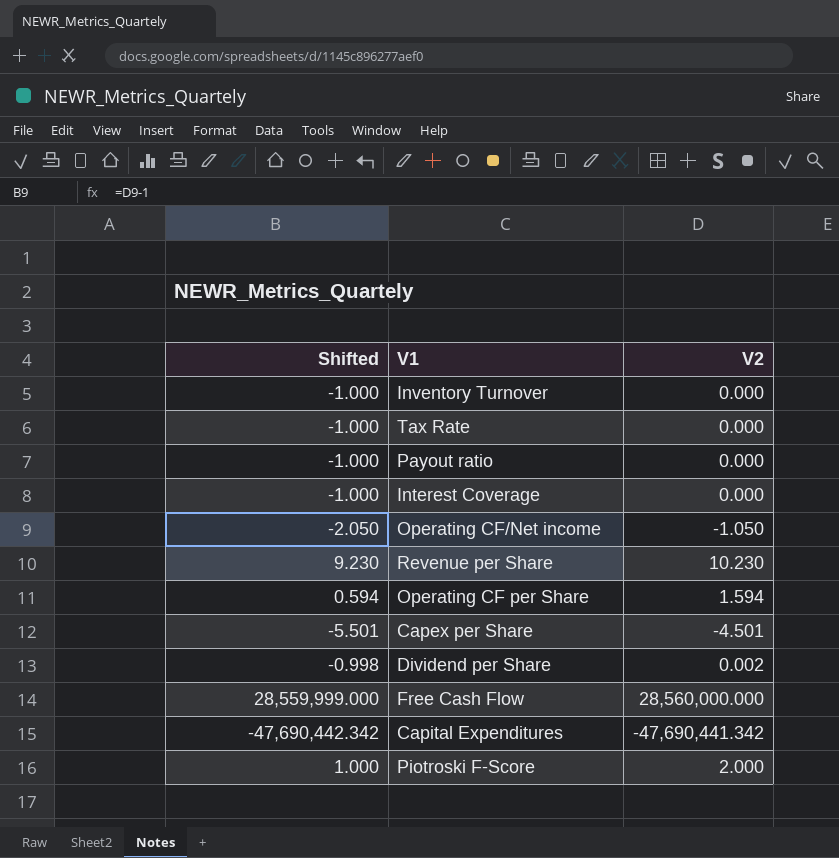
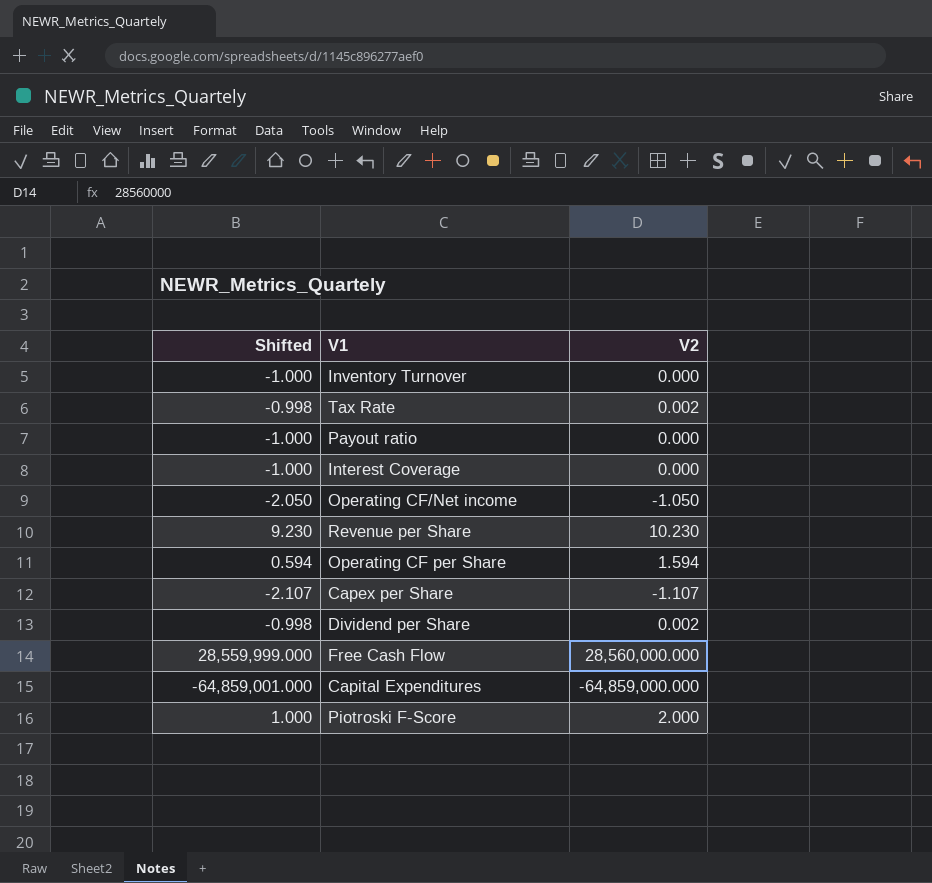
Tax Rate | Shifted: -1.000 -> -0.998
Tax Rate | V2: 0.000 -> 0.002
Capex per Share | Shifted: -5.501 -> -2.107
Capex per Share | V2: -4.501 -> -1.107
Capital Expenditures | Shifted: -47,690,442.342 -> -64,859,001.000
Capital Expenditures | V2: -47,690,441.342 -> -64,859,000.000

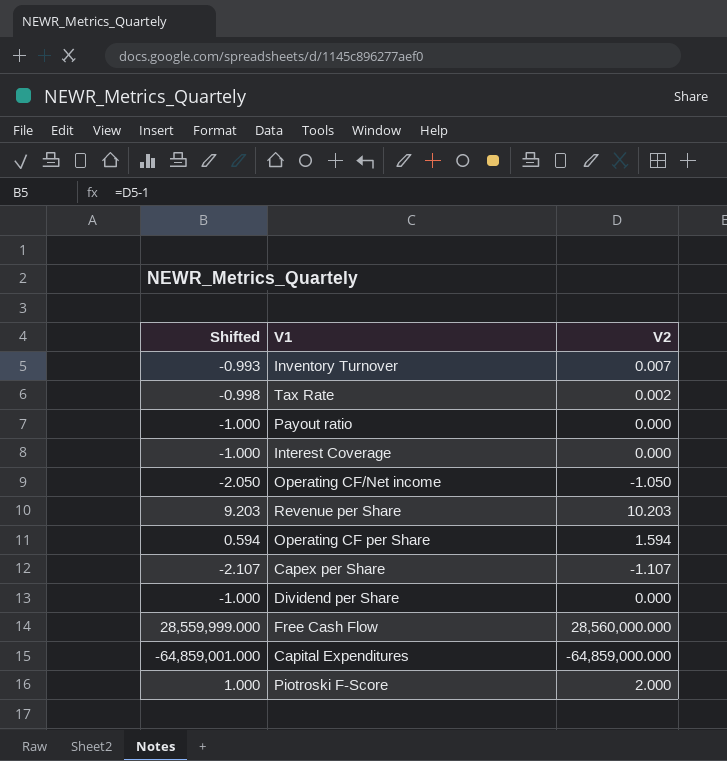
Inventory Turnover | Shifted: -1.000 -> -0.993
Inventory Turnover | V2: 0.000 -> 0.007
Revenue per Share | Shifted: 9.230 -> 9.203
Revenue per Share | V2: 10.230 -> 10.203
Dividend per Share | Shifted: -0.998 -> -1.000
Dividend per Share | V2: 0.002 -> 0.000

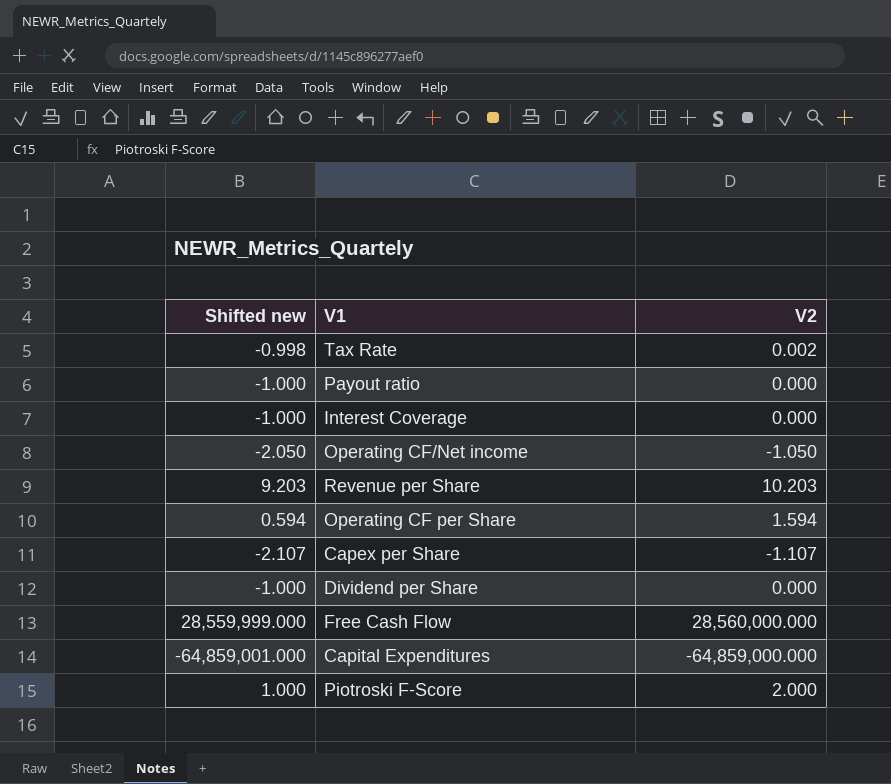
column name: Shifted -> Shifted new
row Inventory Turnover: -0.993 | 0.007 -> none

